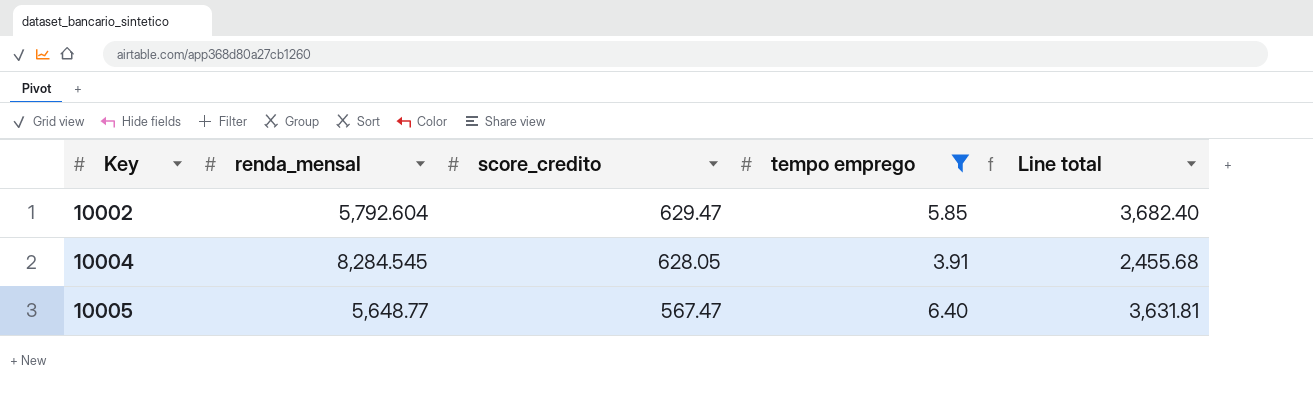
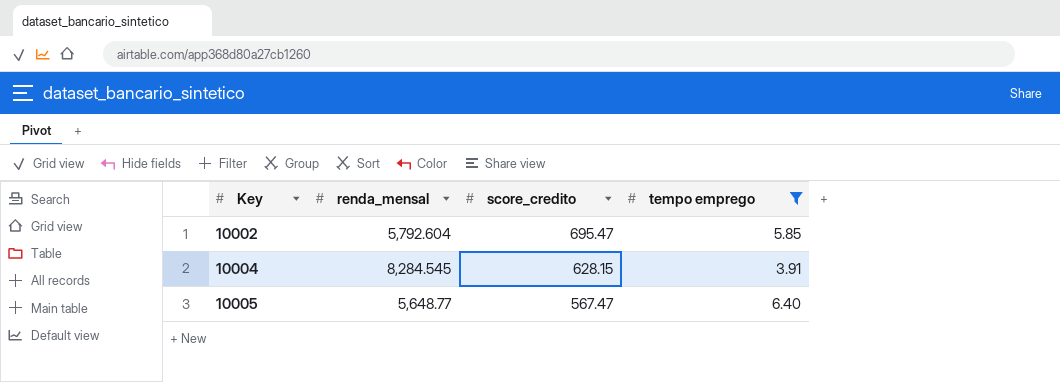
column Line total | formula: [score_credito] * [tempo emprego] -> none
10002 | score_credito: 629.47 -> 695.47
10004 | score_credito: 628.05 -> 628.15

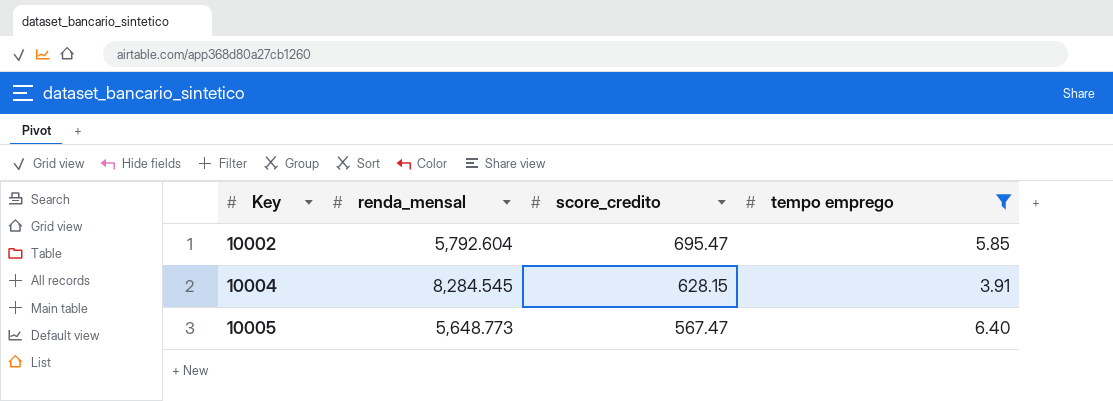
10005 | renda_mensal: 5,648.77 -> 5,648.773

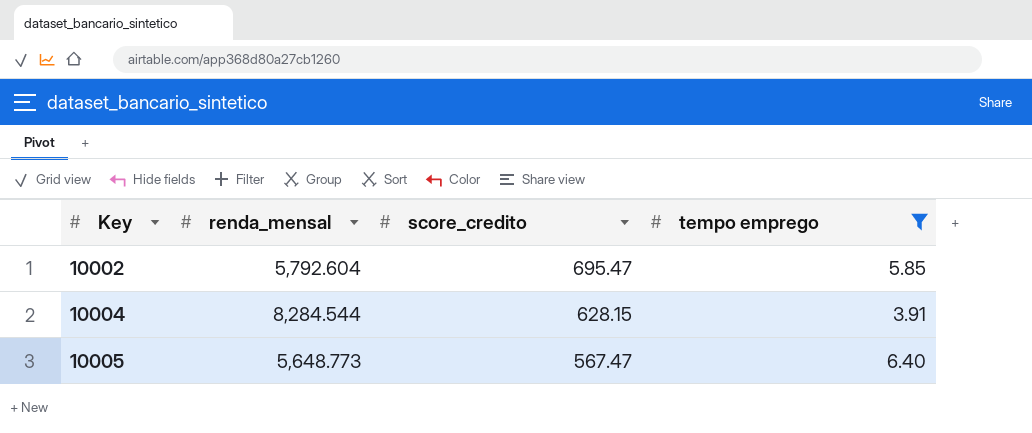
10004 | renda_mensal: 8,284.545 -> 8,284.544

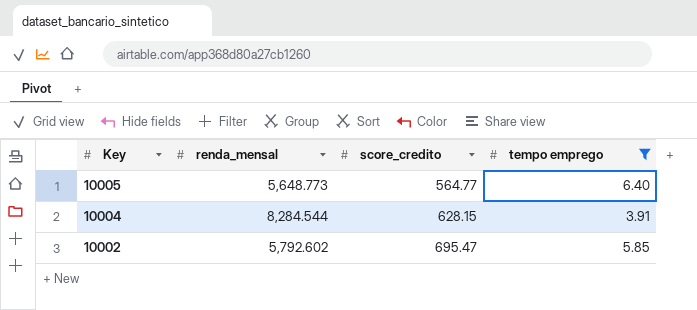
row order: Key ascending -> Key descending
10005 | score_credito: 567.47 -> 564.77
10002 | renda_mensal: 5,792.604 -> 5,792.602

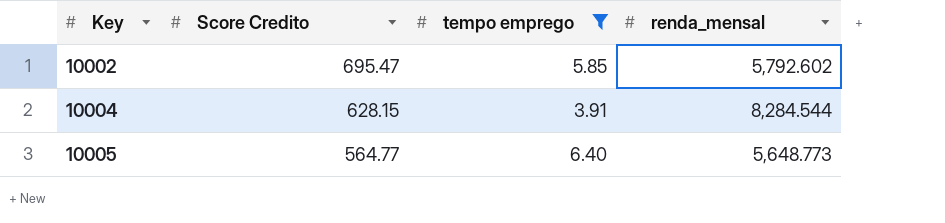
row order: Key descending -> Key ascending
column name: score_credito -> Score Credito
column renda_mensal | position: 2 -> 4

